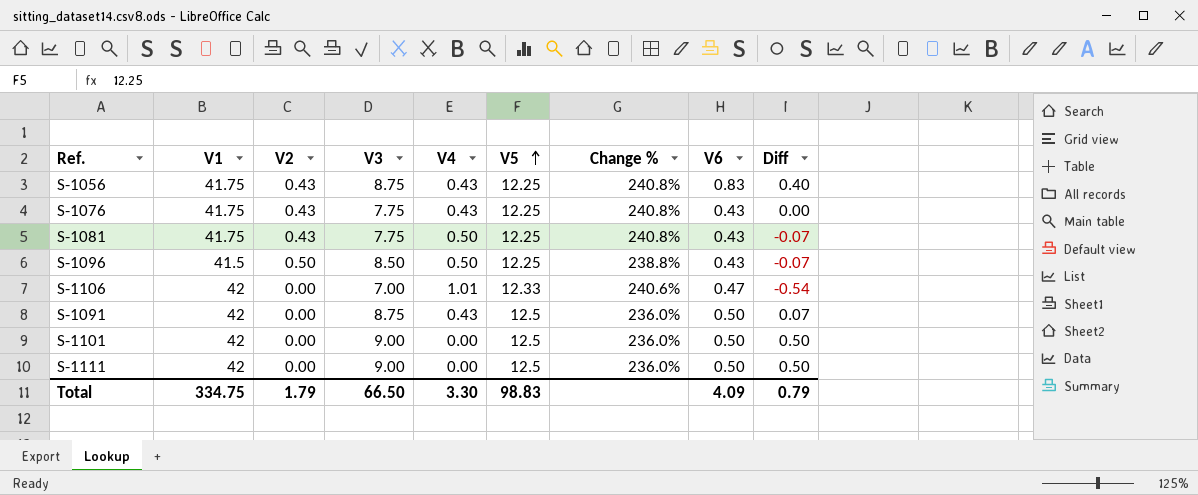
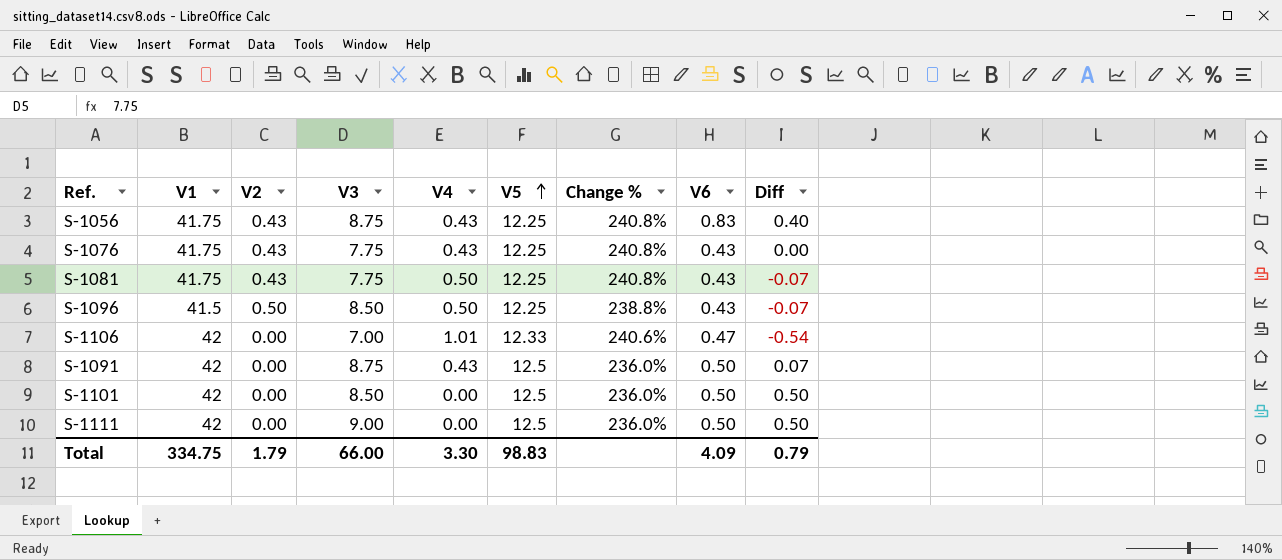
S-1101 | V3: 9.00 -> 8.50
Total | V3: 66.50 -> 66.00

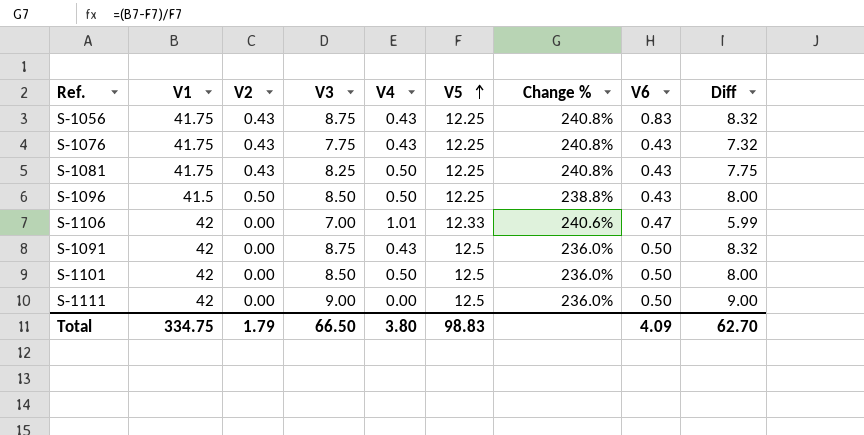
column Diff | formula: [V6] - [V4] -> [V3] - [V4]
S-1081 | V3: 7.75 -> 8.25
S-1101 | V4: 0.00 -> 0.50
Total | V3: 66.00 -> 66.50
Total | V4: 3.30 -> 3.80
Total | Diff: 0.79 -> 62.70

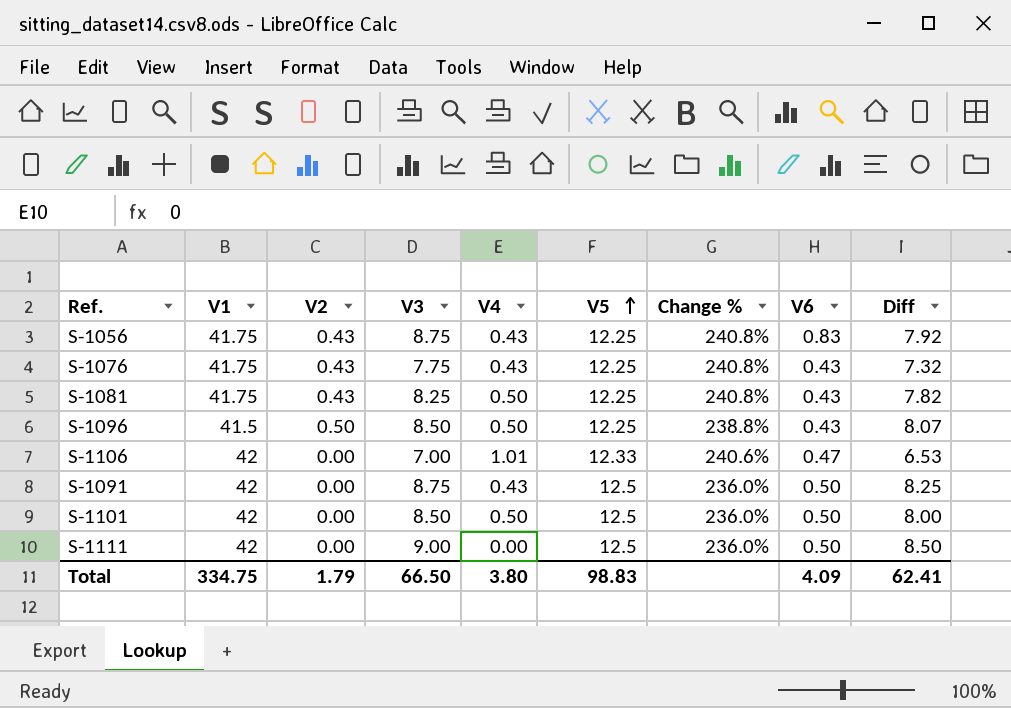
column Diff | formula: [V3] - [V4] -> [V3] - [V6]
Total | Diff: 62.70 -> 62.41

